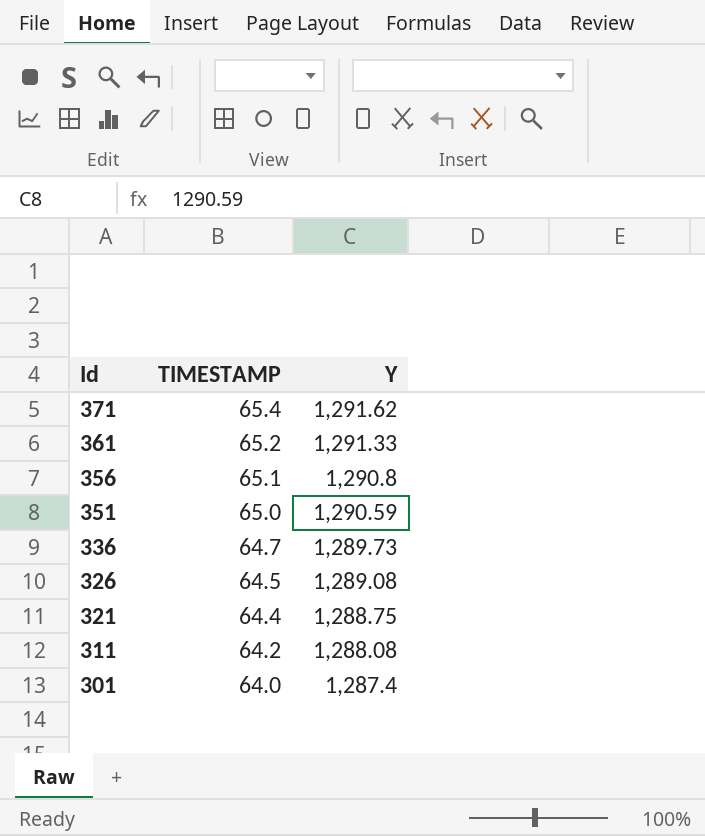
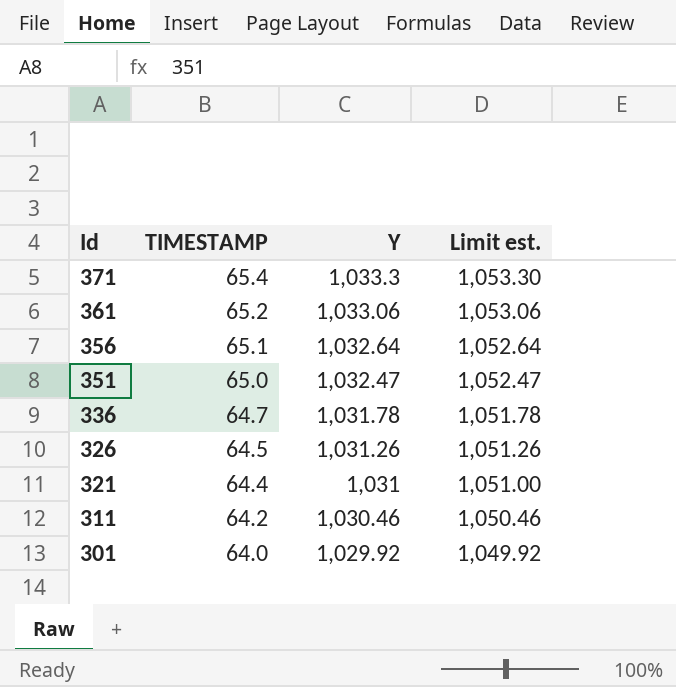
column Limit est. | formula: none -> [Y] + 20
371 | Y: 1,291.62 -> 1,033.3
361 | Y: 1,291.33 -> 1,033.06
356 | Y: 1,290.8 -> 1,032.64
351 | Y: 1,290.59 -> 1,032.47
336 | Y: 1,289.73 -> 1,031.78
326 | Y: 1,289.08 -> 1,031.26
321 | Y: 1,288.75 -> 1,031
311 | Y: 1,288.08 -> 1,030.46
301 | Y: 1,287.4 -> 1,029.92

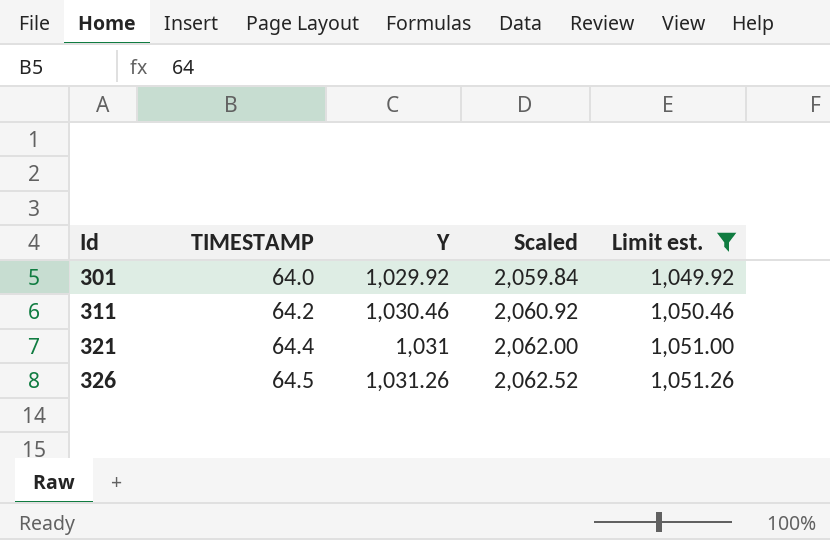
filter: none -> Limit est. <= 1,051.26
row order: Id descending -> Id ascending
column Scaled | formula: none -> [Y] * 2

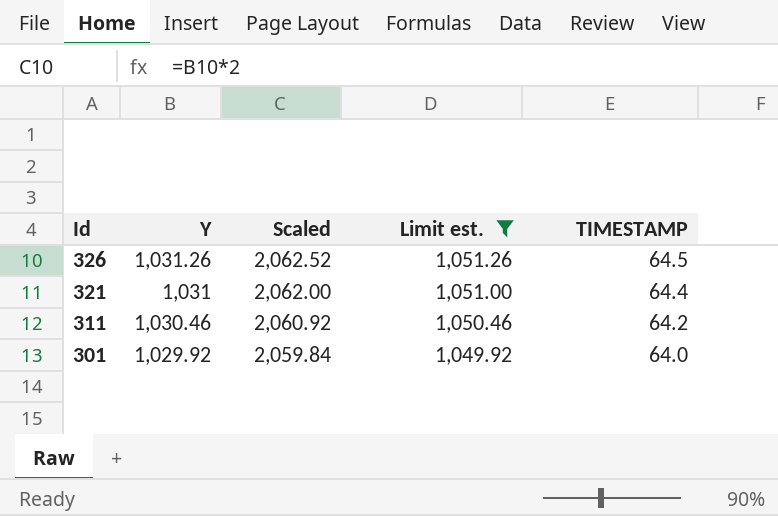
row order: Id ascending -> Id descending
column TIMESTAMP | position: 2 -> 5

